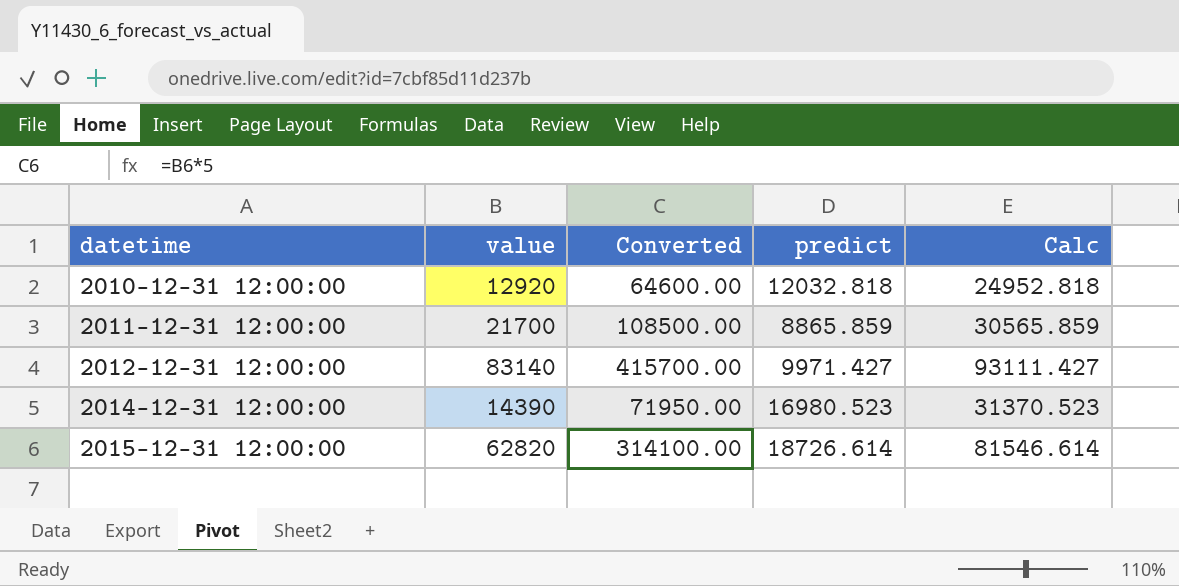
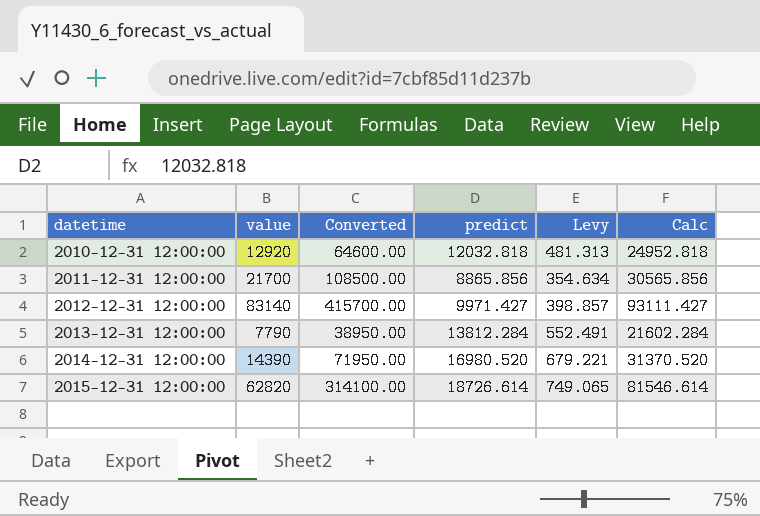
column Levy | formula: none -> [predict] * 0.04
2011-12-31 12:00:00 | predict: 8865.859 -> 8865.856
2011-12-31 12:00:00 | Calc: 30565.859 -> 30565.856
row 2013-12-31 12:00:00: none -> 7790 | 38950.00 | 13812.284 | 552.491 | 21602.284
2014-12-31 12:00:00 | predict: 16980.523 -> 16980.520
2014-12-31 12:00:00 | Calc: 31370.523 -> 31370.520

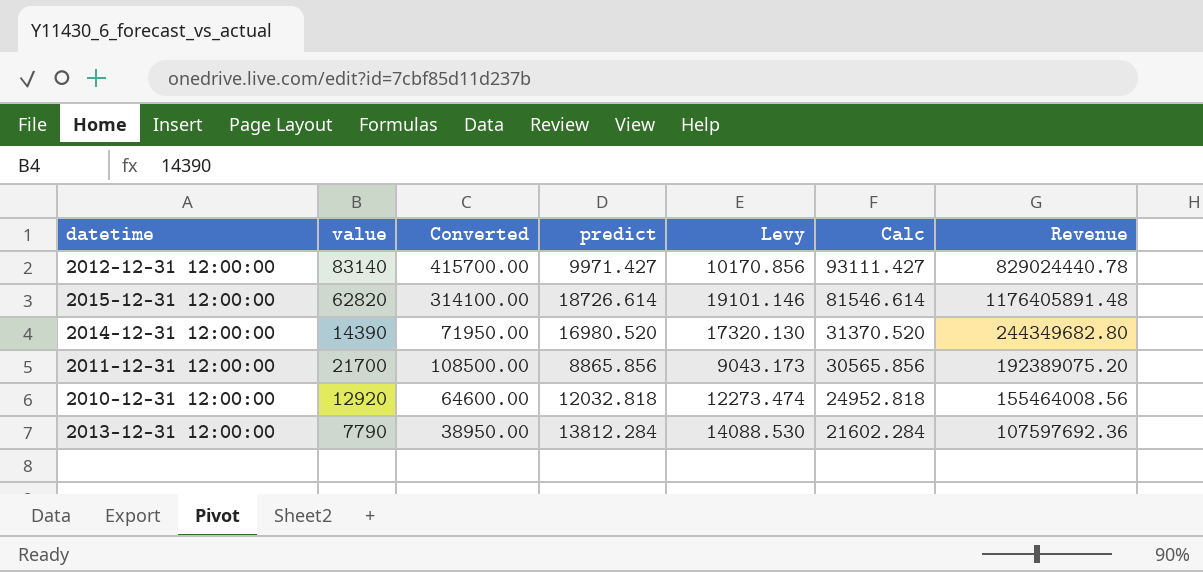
row order: datetime ascending -> Calc descending
column Levy | formula: [predict] * 0.04 -> [predict] * 1.02
column Revenue | formula: none -> [value] * [predict]

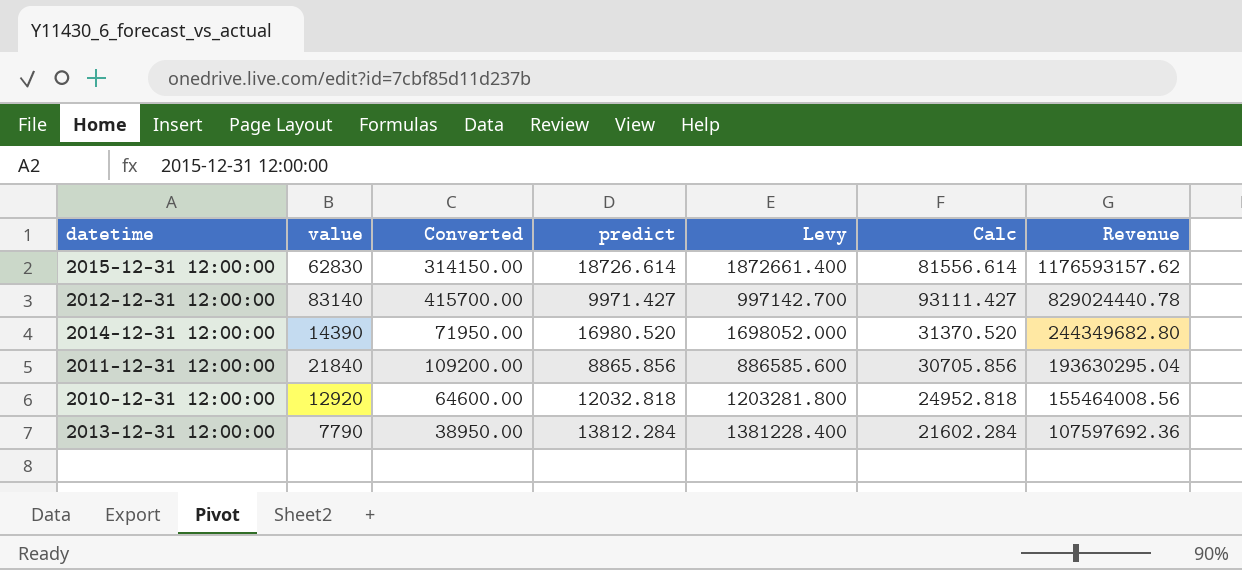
row order: Calc descending -> Revenue descending
column Levy | formula: [predict] * 1.02 -> [predict] * 100
2015-12-31 12:00:00 | value: 62820 -> 62830
2015-12-31 12:00:00 | Converted: 314100.00 -> 314150.00
2015-12-31 12:00:00 | Calc: 81546.614 -> 81556.614
2015-12-31 12:00:00 | Revenue: 1176405891.48 -> 1176593157.62
2011-12-31 12:00:00 | value: 21700 -> 21840
2011-12-31 12:00:00 | Converted: 108500.00 -> 109200.00
2011-12-31 12:00:00 | Calc: 30565.856 -> 30705.856
2011-12-31 12:00:00 | Revenue: 192389075.20 -> 193630295.04

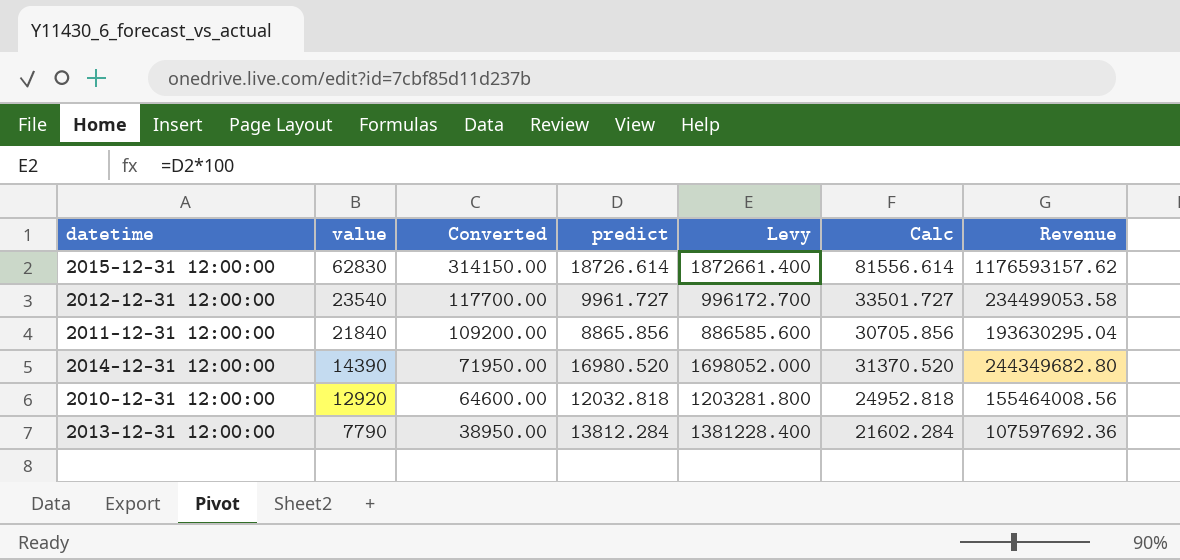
row order: Revenue descending -> value descending
2012-12-31 12:00:00 | value: 83140 -> 23540
2012-12-31 12:00:00 | Converted: 415700.00 -> 117700.00
2012-12-31 12:00:00 | predict: 9971.427 -> 9961.727
2012-12-31 12:00:00 | Levy: 997142.700 -> 996172.700
2012-12-31 12:00:00 | Calc: 93111.427 -> 33501.727
2012-12-31 12:00:00 | Revenue: 829024440.78 -> 234499053.58

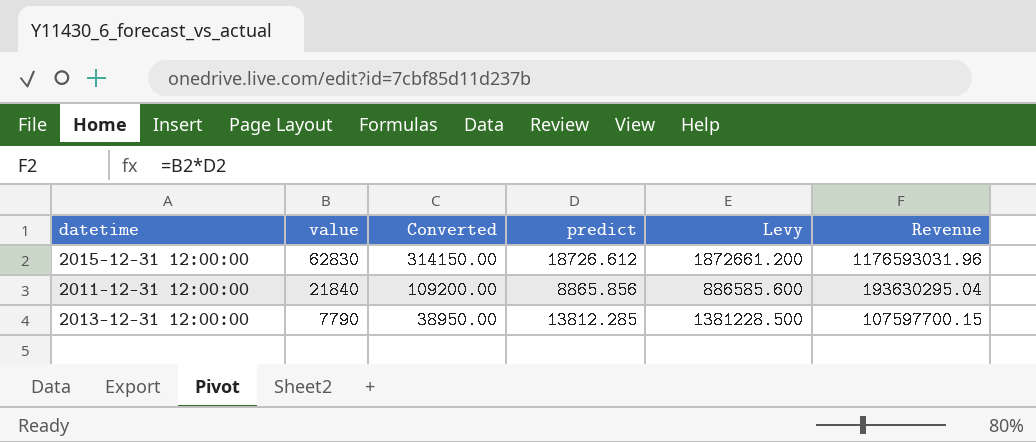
column Calc | formula: [value] + [predict] -> none
row 2012-12-31 12:00:00: 23540 | 117700.00 | 9961.727 | 996172.700 | 33501.727 | 234499053.58 -> none
row 2014-12-31 12:00:00: 14390 | 71950.00 | 16980.520 | 1698052.000 | 31370.520 | 244349682.80 -> none
row 2010-12-31 12:00:00: 12920 | 64600.00 | 12032.818 | 1203281.800 | 24952.818 | 155464008.56 -> none
2015-12-31 12:00:00 | predict: 18726.614 -> 18726.612
2015-12-31 12:00:00 | Levy: 1872661.400 -> 1872661.200
2015-12-31 12:00:00 | Revenue: 1176593157.62 -> 1176593031.96
2013-12-31 12:00:00 | predict: 13812.284 -> 13812.285
2013-12-31 12:00:00 | Levy: 1381228.400 -> 1381228.500
2013-12-31 12:00:00 | Revenue: 107597692.36 -> 107597700.15

